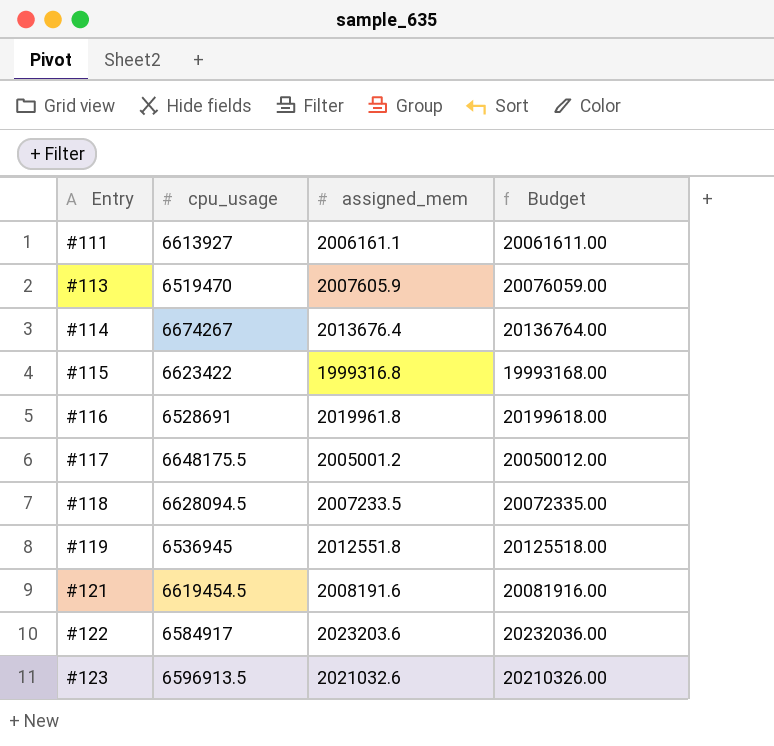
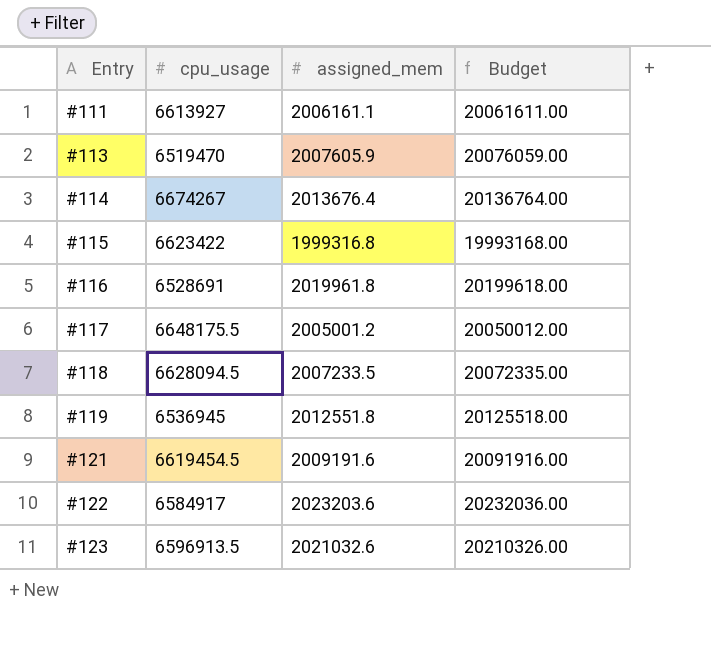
#121 | assigned_mem: 2008191.6 -> 2009191.6
#121 | Budget: 20081916.00 -> 20091916.00

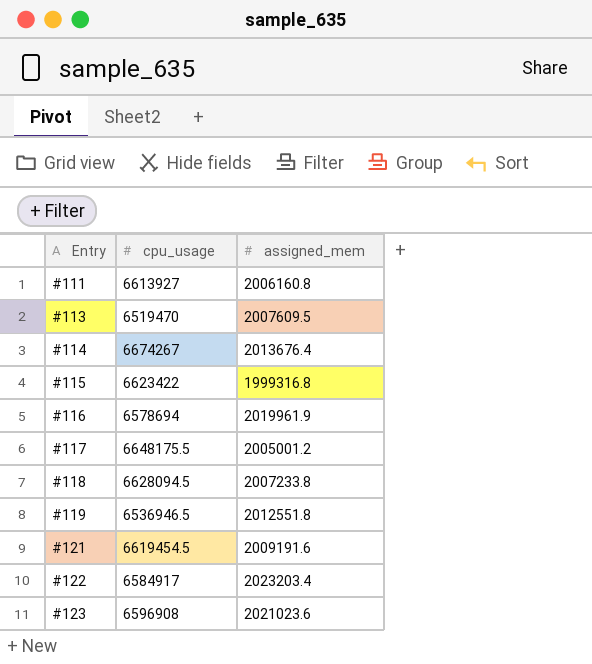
column Budget | formula: [assigned_mem] * 10 -> none
#111 | assigned_mem: 2006161.1 -> 2006160.8
#113 | assigned_mem: 2007605.9 -> 2007609.5
#116 | cpu_usage: 6528691 -> 6578694
#116 | assigned_mem: 2019961.8 -> 2019961.9
#118 | assigned_mem: 2007233.5 -> 2007233.8
#119 | cpu_usage: 6536945 -> 6536946.5
#122 | assigned_mem: 2023203.6 -> 2023203.4
#123 | cpu_usage: 6596913.5 -> 6596908
#123 | assigned_mem: 2021032.6 -> 2021023.6

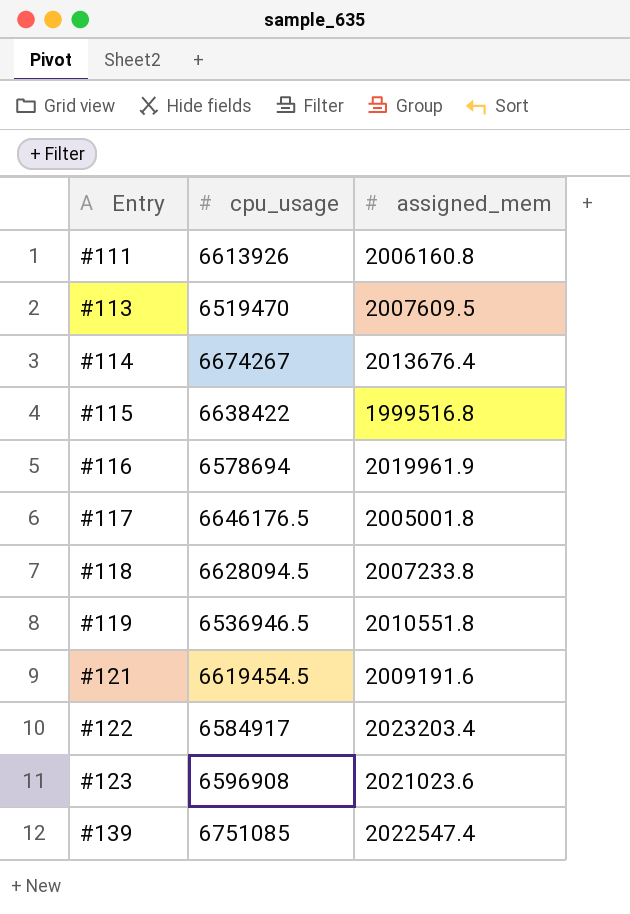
#111 | cpu_usage: 6613927 -> 6613926
#115 | cpu_usage: 6623422 -> 6638422
#115 | assigned_mem: 1999316.8 -> 1999516.8
#117 | cpu_usage: 6648175.5 -> 6646176.5
#117 | assigned_mem: 2005001.2 -> 2005001.8
#119 | assigned_mem: 2012551.8 -> 2010551.8
row #139: none -> 6751085 | 2022547.4

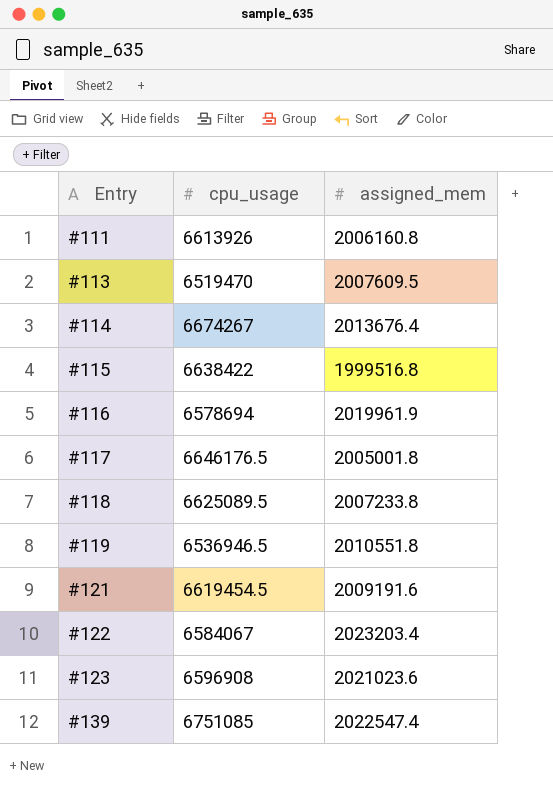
#118 | cpu_usage: 6628094.5 -> 6625089.5
#122 | cpu_usage: 6584917 -> 6584067

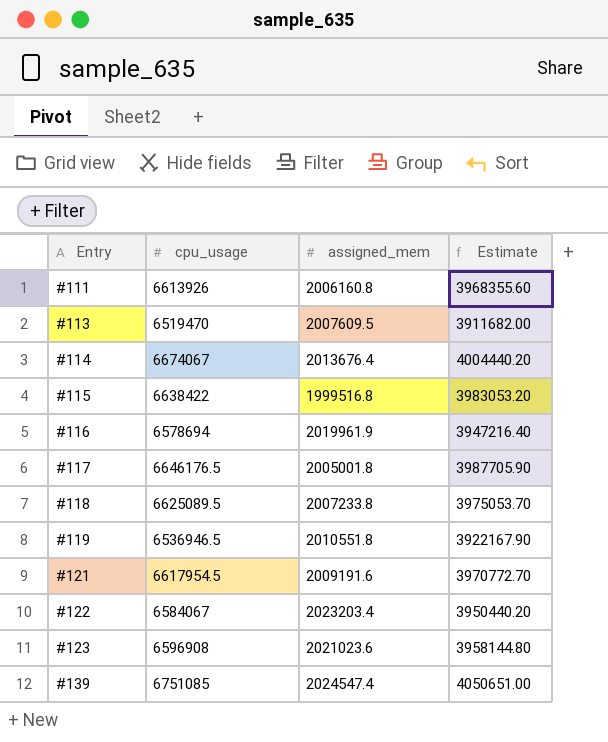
column Estimate | formula: none -> [cpu_usage] * 0.6
#114 | cpu_usage: 6674267 -> 6674067
#121 | cpu_usage: 6619454.5 -> 6617954.5
#139 | assigned_mem: 2022547.4 -> 2024547.4

